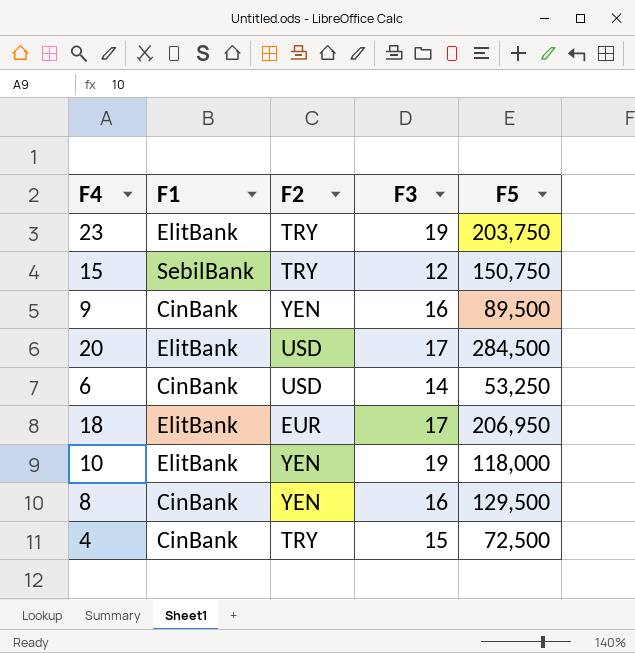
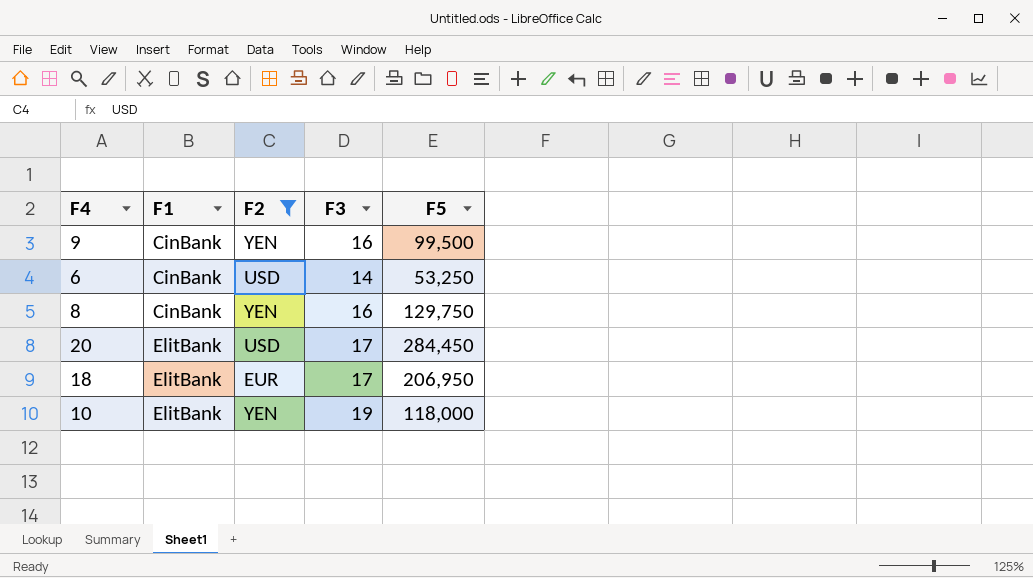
filter: none -> F2 != TRY
row order: none -> F1 ascending
9 | F5: 89,500 -> 99,500
8 | F5: 129,500 -> 129,750
20 | F5: 284,500 -> 284,450

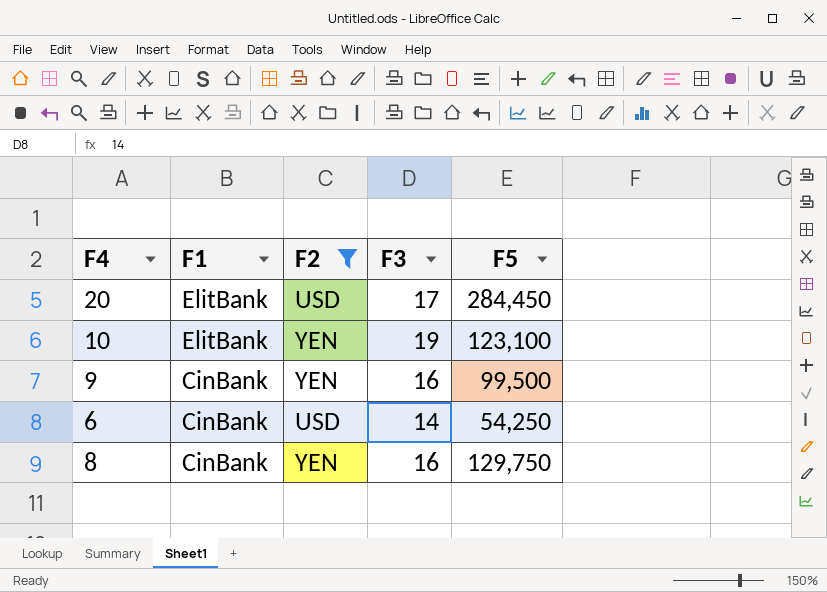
row order: F1 ascending -> F1 descending
row 18: ElitBank | EUR | 17 | 206,950 -> none
10 | F5: 118,000 -> 123,100
6 | F5: 53,250 -> 54,250

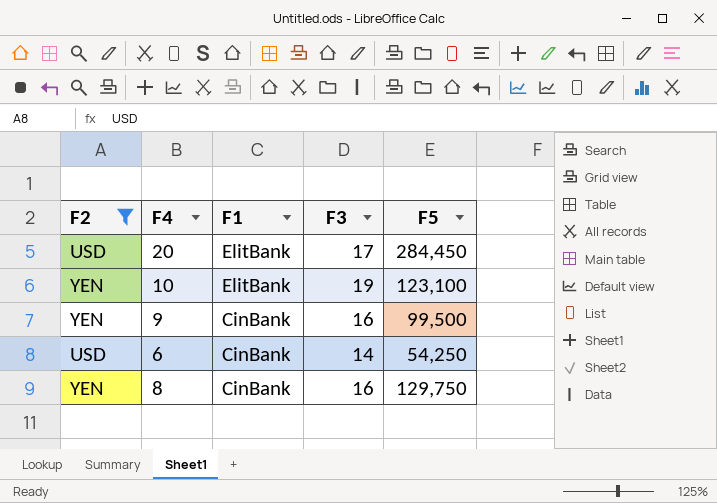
column F2 | position: 3 -> 1

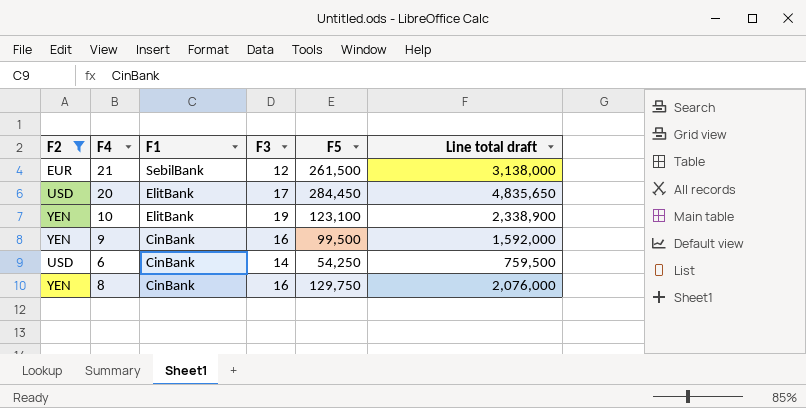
column Line total draft | formula: none -> [F3] * [F5]
row 21: none -> EUR | SebilBank | 12 | 261,500 | 3,138,000

